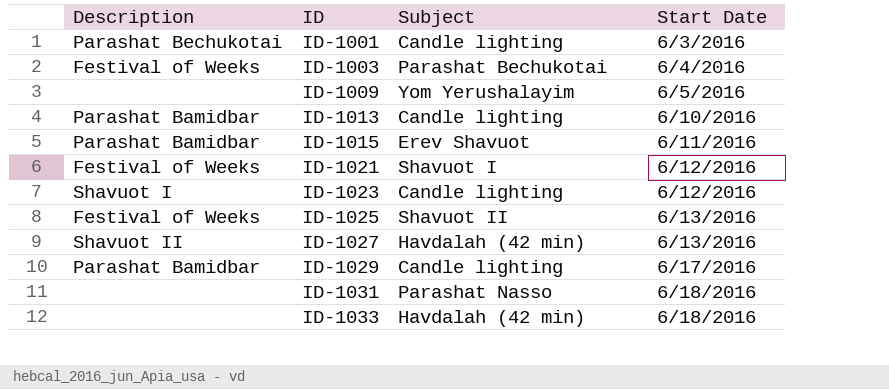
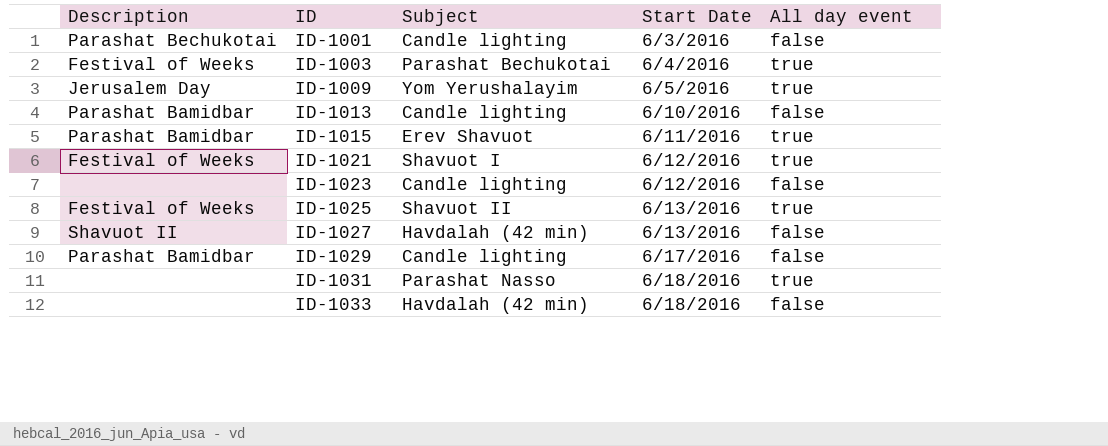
column All day event | position: none -> 5
ID-1009 | Description: none -> Jerusalem Day
ID-1023 | Description: Shavuot I -> none

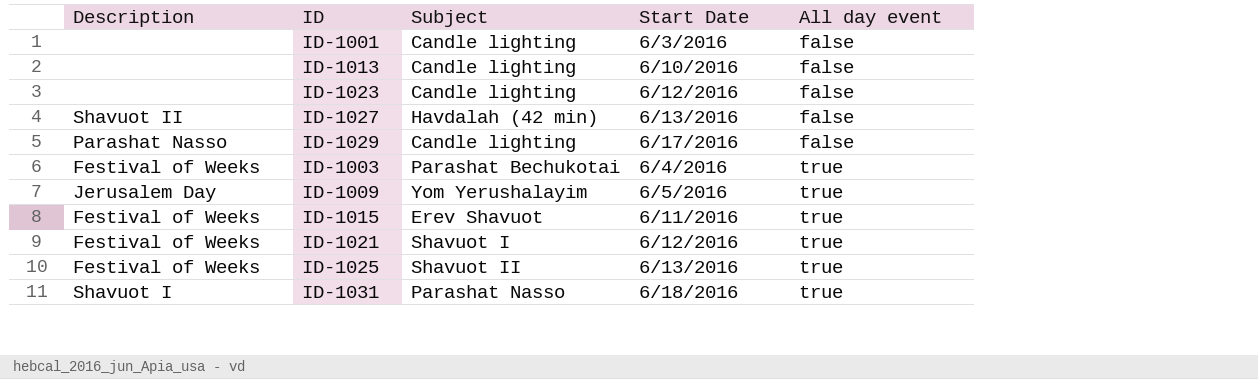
row order: ID ascending -> All day event ascending
row ID-1033: none | Havdalah (42 min) | 6/18/2016 | false -> none
ID-1001 | Description: Parashat Bechukotai -> none
ID-1013 | Description: Parashat Bamidbar -> none
ID-1029 | Description: Parashat Bamidbar -> Parashat Nasso
ID-1015 | Description: Parashat Bamidbar -> Festival of Weeks
ID-1031 | Description: none -> Shavuot I

